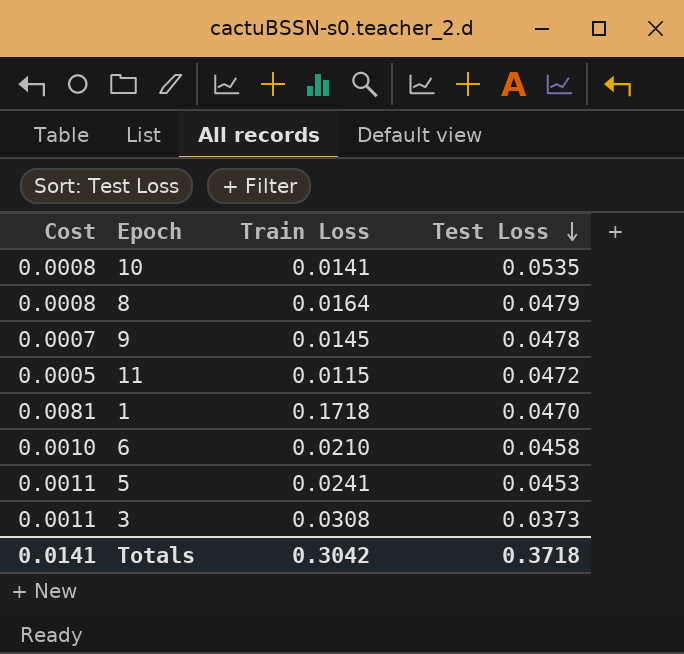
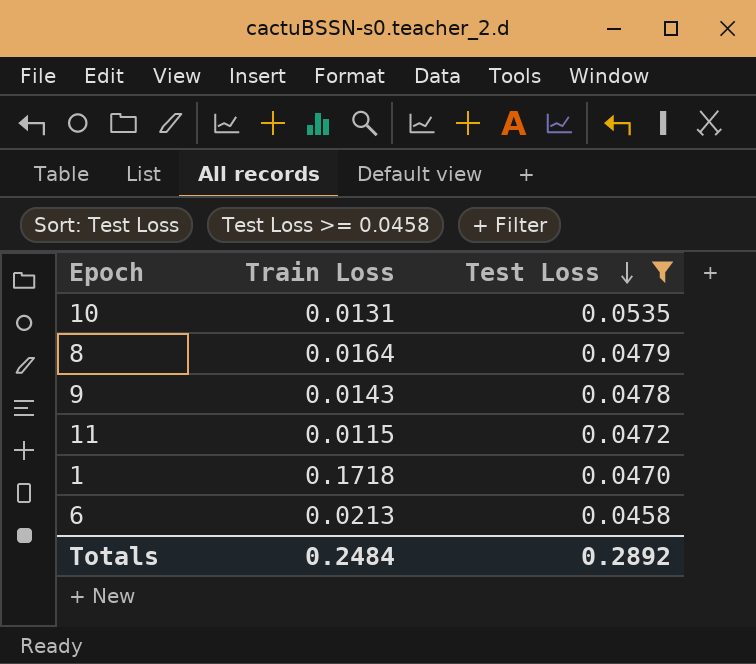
filter: none -> Test Loss >= 0.0458
column Cost | formula: [Train Loss] * [Test Loss] -> none
10 | Train Loss: 0.0141 -> 0.0131
9 | Train Loss: 0.0145 -> 0.0143
6 | Train Loss: 0.0210 -> 0.0213
Totals | Train Loss: 0.3042 -> 0.2484
Totals | Test Loss: 0.3718 -> 0.2892

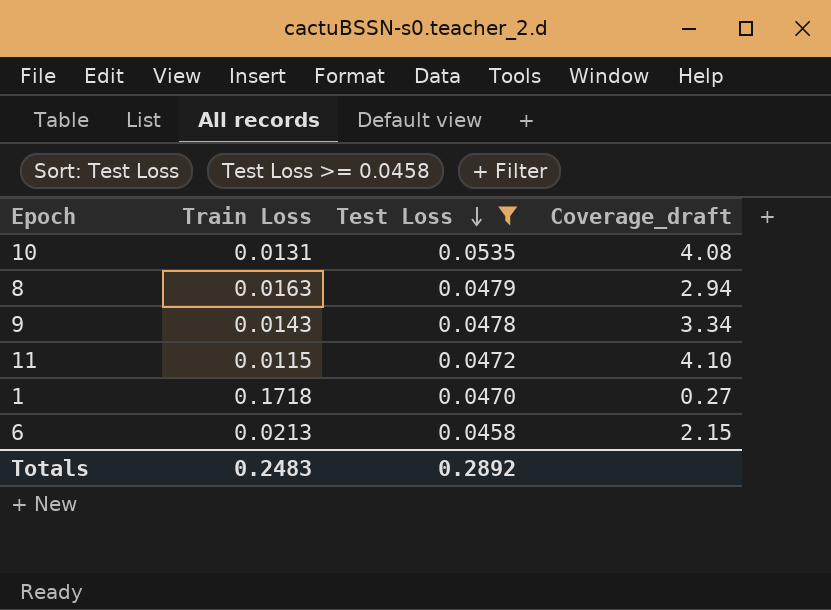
column Coverage_draft | formula: none -> [Test Loss] / [Train Loss]
8 | Train Loss: 0.0164 -> 0.0163
Totals | Train Loss: 0.2484 -> 0.2483

